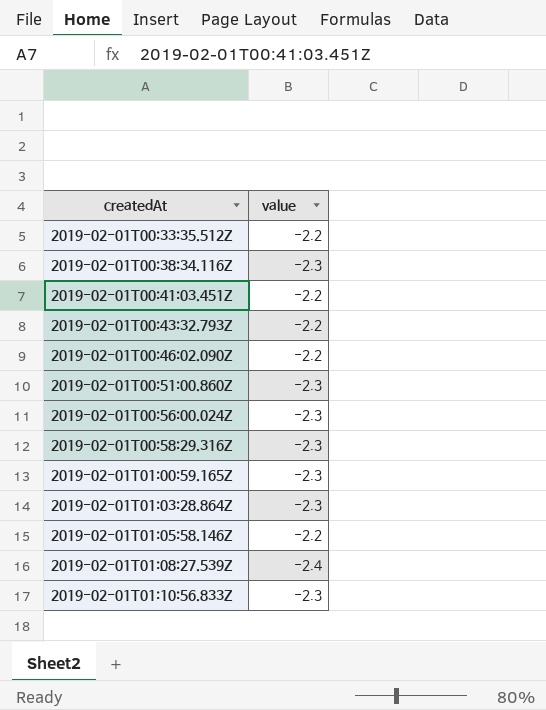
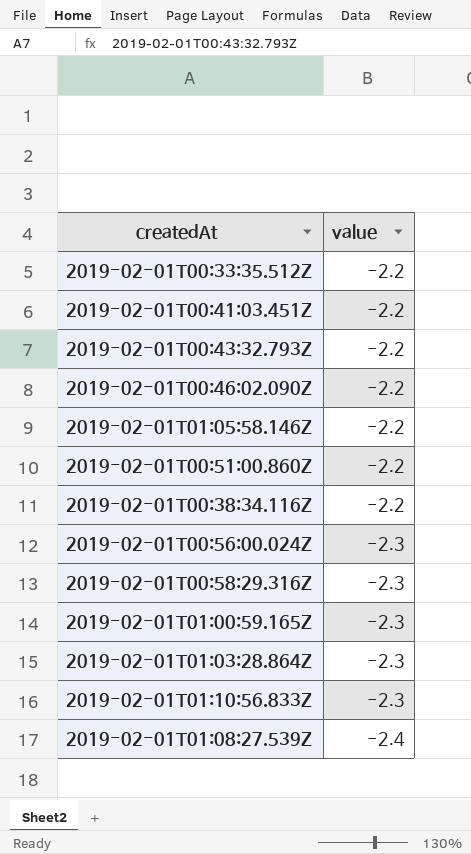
row order: createdAt ascending -> value descending
2019-02-01T00:51:00.860Z | value: -2.3 -> -2.2
2019-02-01T00:38:34.116Z | value: -2.3 -> -2.2

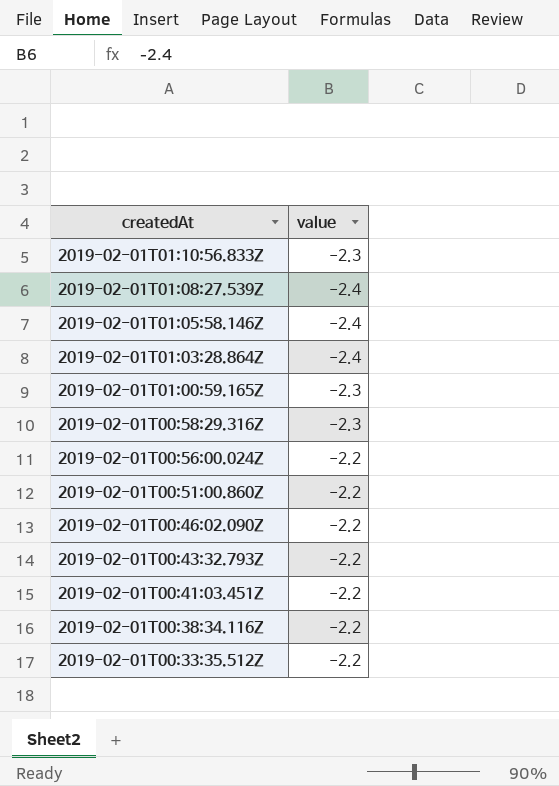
row order: value descending -> createdAt descending
2019-02-01T01:05:58.146Z | value: -2.2 -> -2.4
2019-02-01T01:03:28.864Z | value: -2.3 -> -2.4
2019-02-01T00:56:00.024Z | value: -2.3 -> -2.2

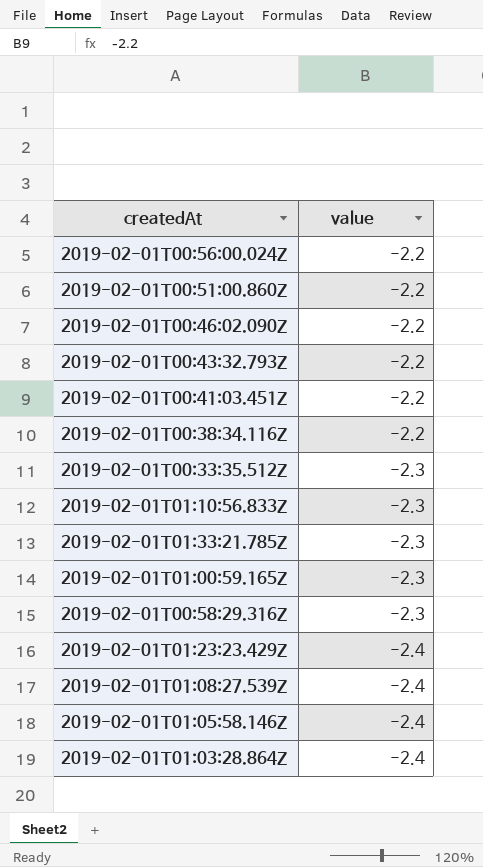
row order: createdAt descending -> value descending
2019-02-01T00:33:35.512Z | value: -2.2 -> -2.3
row 2019-02-01T01:33:21.785Z: none -> -2.3
row 2019-02-01T01:23:23.429Z: none -> -2.4

